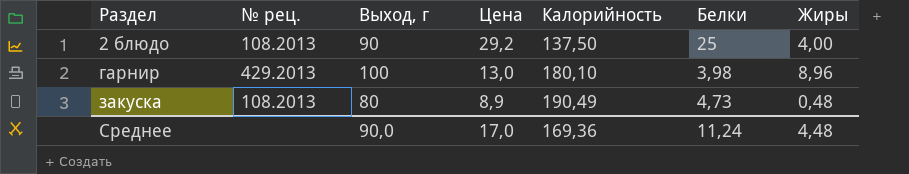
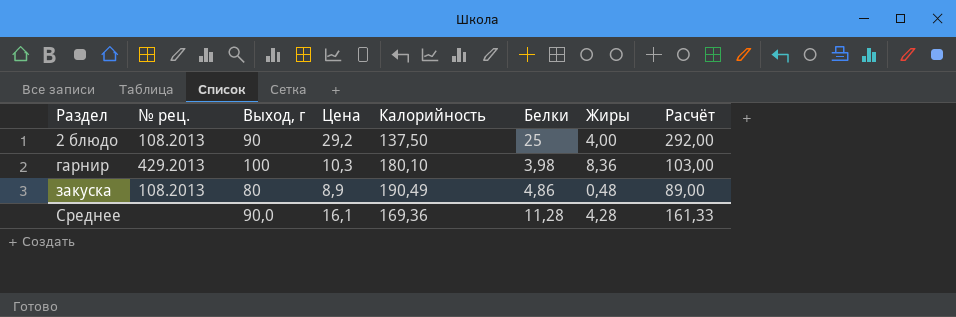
column Расчёт | formula: none -> [Цена] * 10
гарнир | Цена: 13,0 -> 10,3
гарнир | Жиры: 8,96 -> 8,36
закуска | Белки: 4,73 -> 4,86
Среднее | Цена: 17,0 -> 16,1
Среднее | Белки: 11,24 -> 11,28
Среднее | Жиры: 4,48 -> 4,28

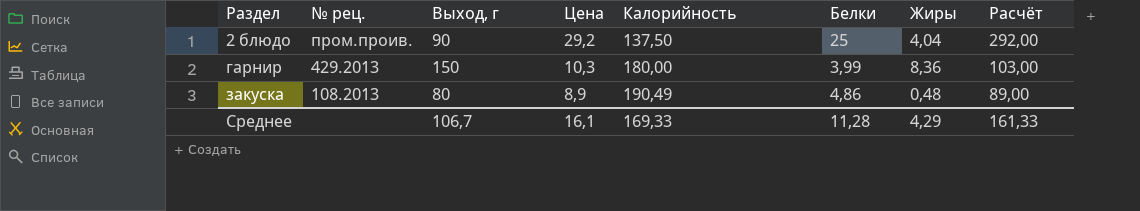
2 блюдо | № рец.: 108.2013 -> пром.проив.
2 блюдо | Жиры: 4,00 -> 4,04
гарнир | Выход, г: 100 -> 150
гарнир | Калорийность: 180,10 -> 180,00
гарнир | Белки: 3,98 -> 3,99
Среднее | Выход, г: 90,0 -> 106,7
Среднее | Калорийность: 169,36 -> 169,33
Среднее | Жиры: 4,28 -> 4,29

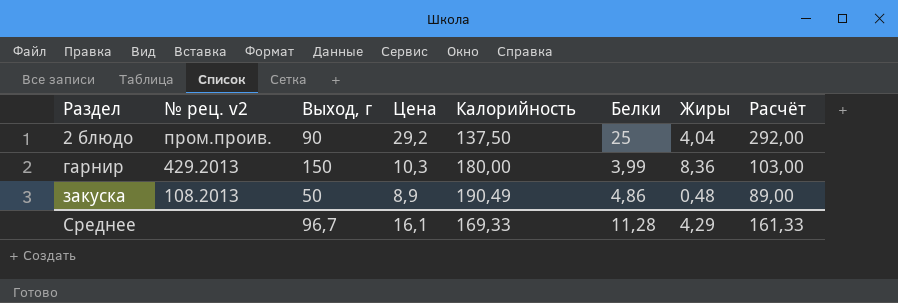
column name: № рец. -> № рец. v2
закуска | Выход, г: 80 -> 50
Среднее | Выход, г: 106,7 -> 96,7

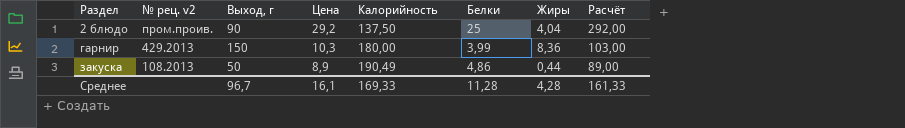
закуска | Жиры: 0,48 -> 0,44
Среднее | Жиры: 4,29 -> 4,28

